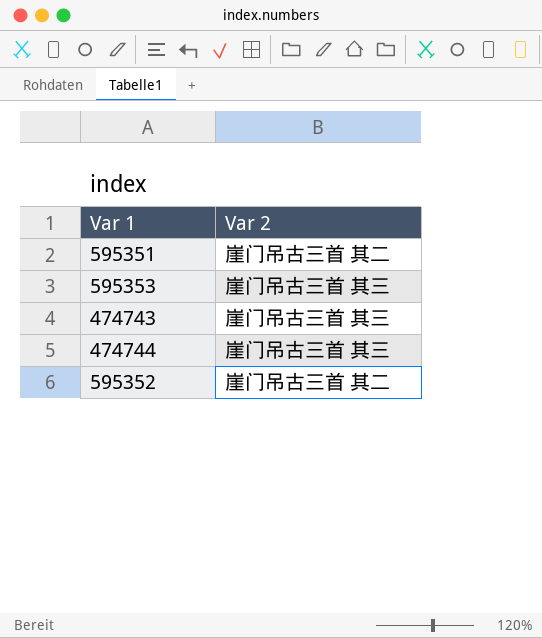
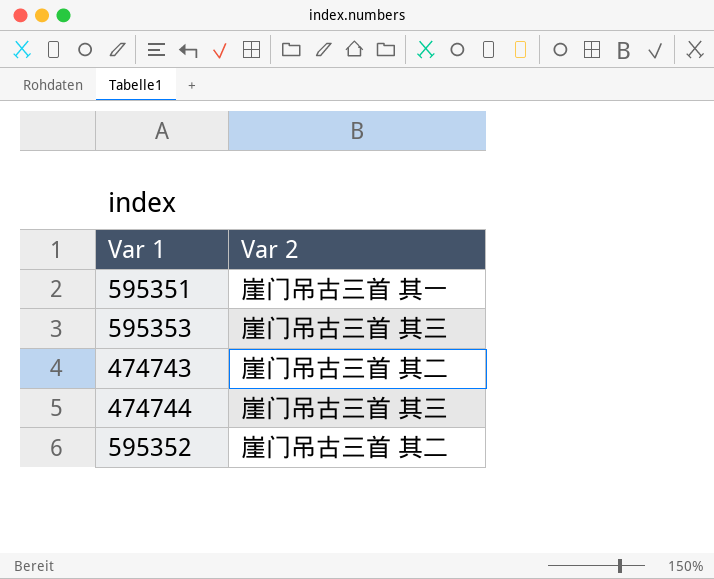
595351 | Var 2: 崖门吊古三首 其二 -> 崖门吊古三首 其一
474743 | Var 2: 崖门吊古三首 其三 -> 崖门吊古三首 其二

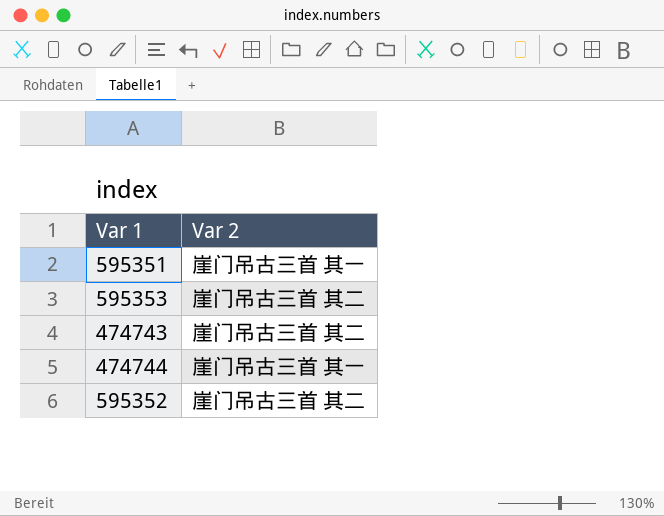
595353 | Var 2: 崖门吊古三首 其三 -> 崖门吊古三首 其二
474744 | Var 2: 崖门吊古三首 其三 -> 崖门吊古三首 其一

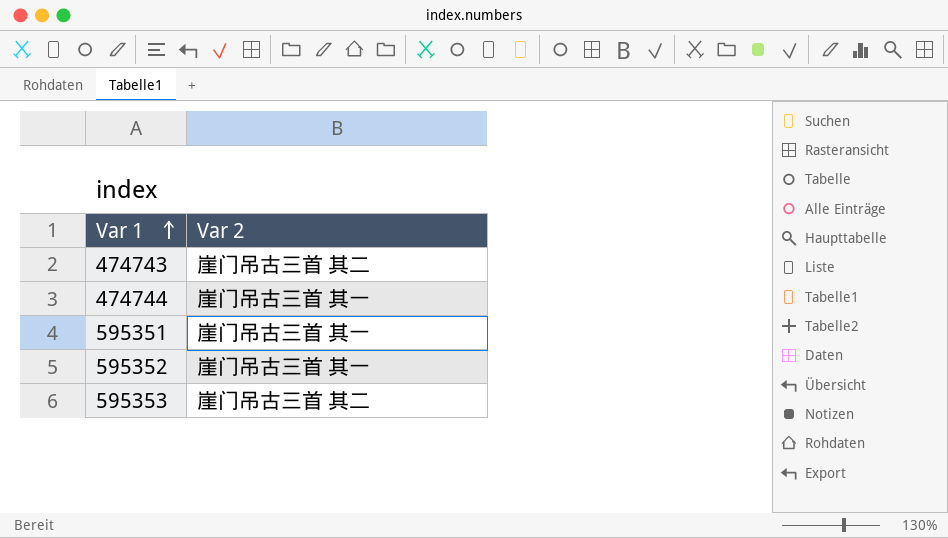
row order: none -> Var 1 ascending
595352 | Var 2: 崖门吊古三首 其二 -> 崖门吊古三首 其一

